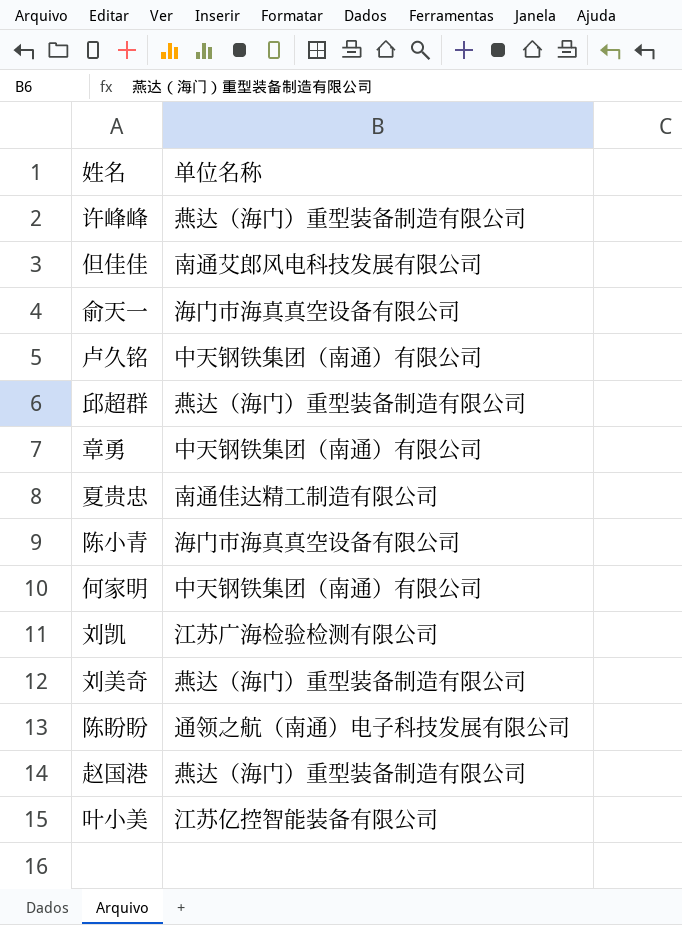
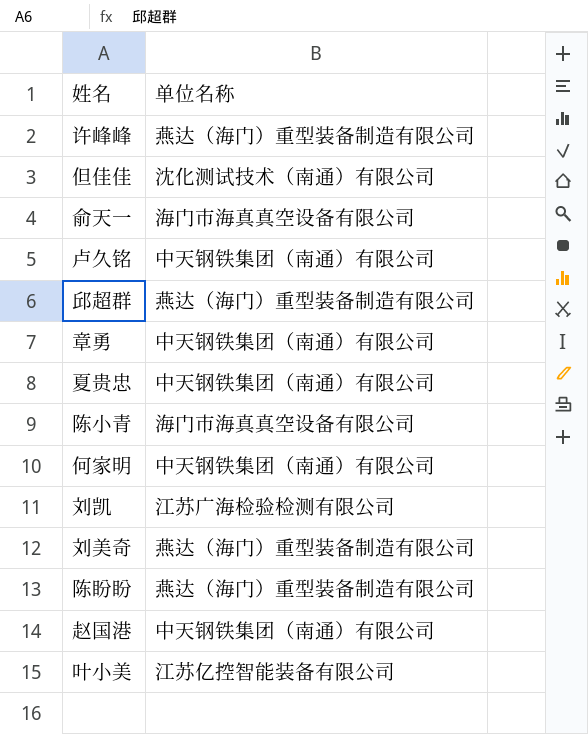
但佳佳 | 单位名称: 南通艾郎风电科技发展有限公司 -> 沈化测试技术（南通）有限公司
夏贵忠 | 单位名称: 南通佳达精工制造有限公司 -> 中天钢铁集团（南通）有限公司
陈盼盼 | 单位名称: 通领之航（南通）电子科技发展有限公司 -> 燕达（海门）重型装备制造有限公司
赵国港 | 单位名称: 燕达（海门）重型装备制造有限公司 -> 中天钢铁集团（南通）有限公司

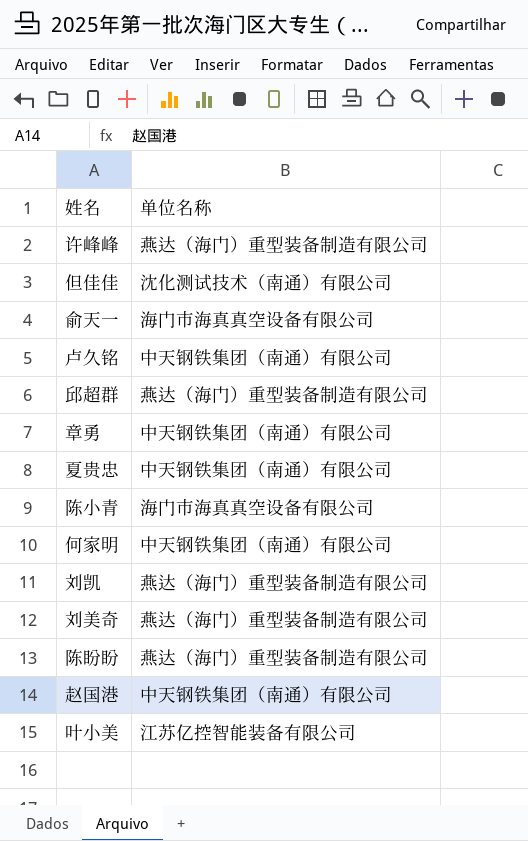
刘凯 | 单位名称: 江苏广海检验检测有限公司 -> 燕达（海门）重型装备制造有限公司

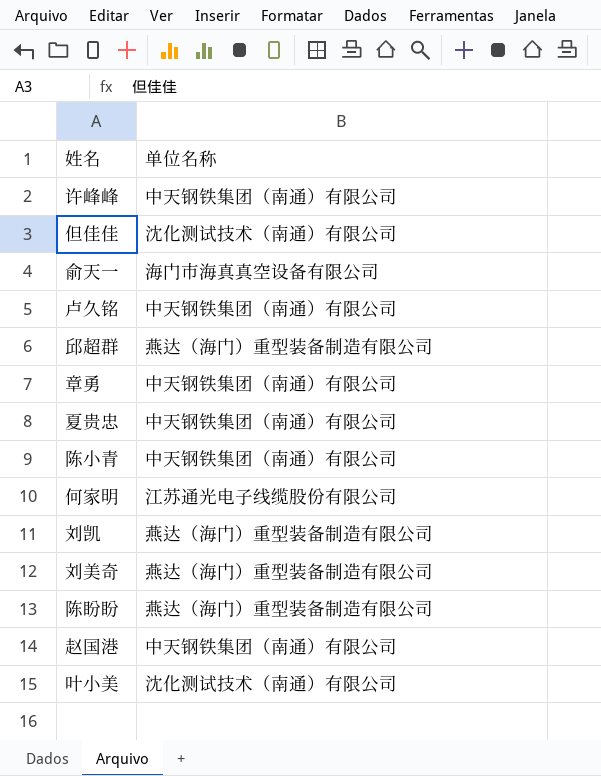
许峰峰 | 单位名称: 燕达（海门）重型装备制造有限公司 -> 中天钢铁集团（南通）有限公司
陈小青 | 单位名称: 海门市海真真空设备有限公司 -> 中天钢铁集团（南通）有限公司
何家明 | 单位名称: 中天钢铁集团（南通）有限公司 -> 江苏通光电子线缆股份有限公司
叶小美 | 单位名称: 江苏亿控智能装备有限公司 -> 沈化测试技术（南通）有限公司

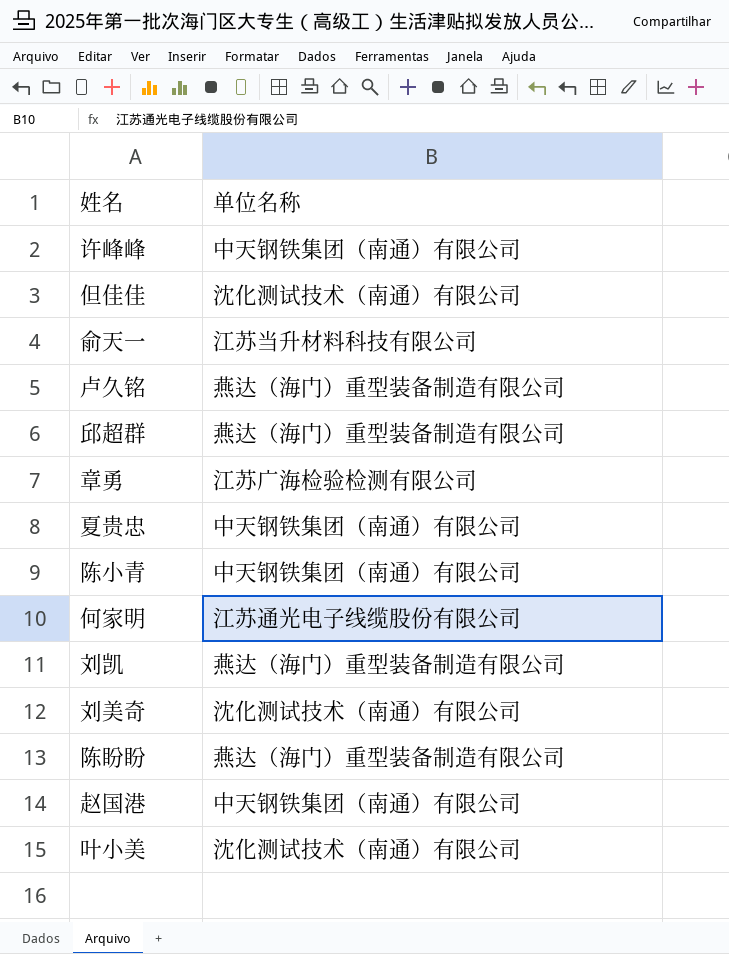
俞天一 | 单位名称: 海门市海真真空设备有限公司 -> 江苏当升材料科技有限公司
卢久铭 | 单位名称: 中天钢铁集团（南通）有限公司 -> 燕达（海门）重型装备制造有限公司
章勇 | 单位名称: 中天钢铁集团（南通）有限公司 -> 江苏广海检验检测有限公司
刘美奇 | 单位名称: 燕达（海门）重型装备制造有限公司 -> 沈化测试技术（南通）有限公司

